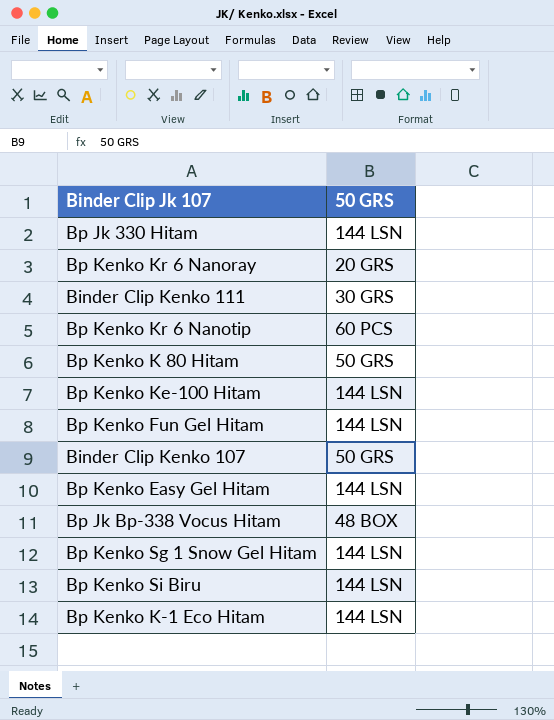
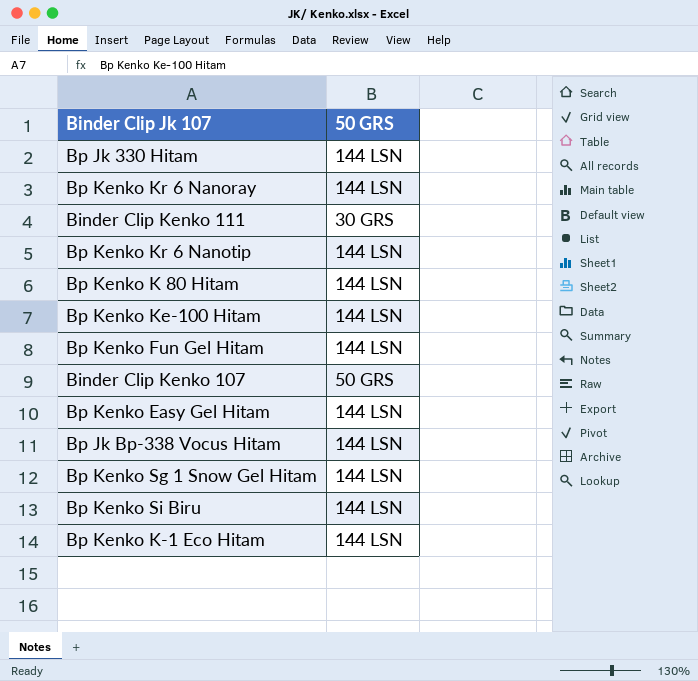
Bp Kenko Kr 6 Nanoray | 50 GRS: 20 GRS -> 144 LSN
Bp Kenko Kr 6 Nanotip | 50 GRS: 60 PCS -> 144 LSN
Bp Kenko K 80 Hitam | 50 GRS: 50 GRS -> 144 LSN
Bp Jk Bp-338 Vocus Hitam | 50 GRS: 48 BOX -> 144 LSN

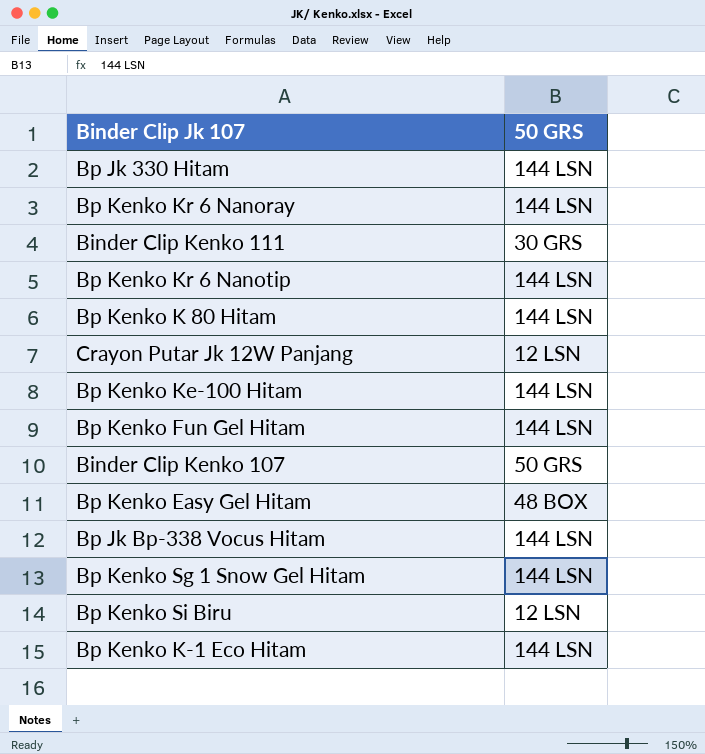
row Crayon Putar Jk 12W Panjang: none -> 12 LSN
Bp Kenko Easy Gel Hitam | 50 GRS: 144 LSN -> 48 BOX
Bp Kenko Si Biru | 50 GRS: 144 LSN -> 12 LSN

